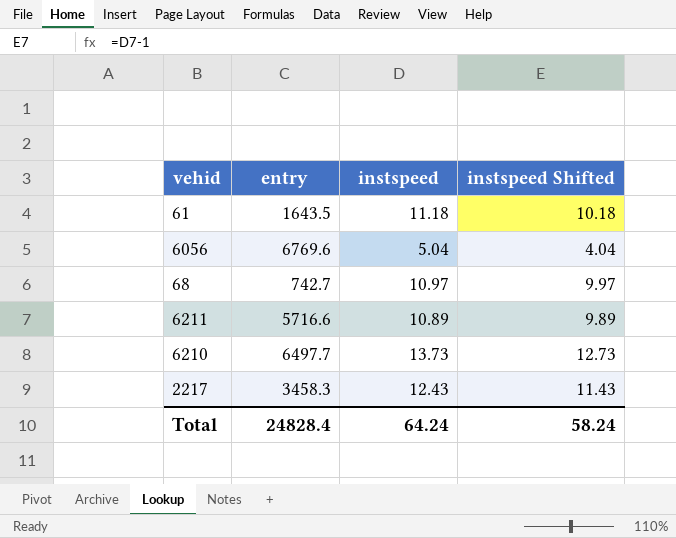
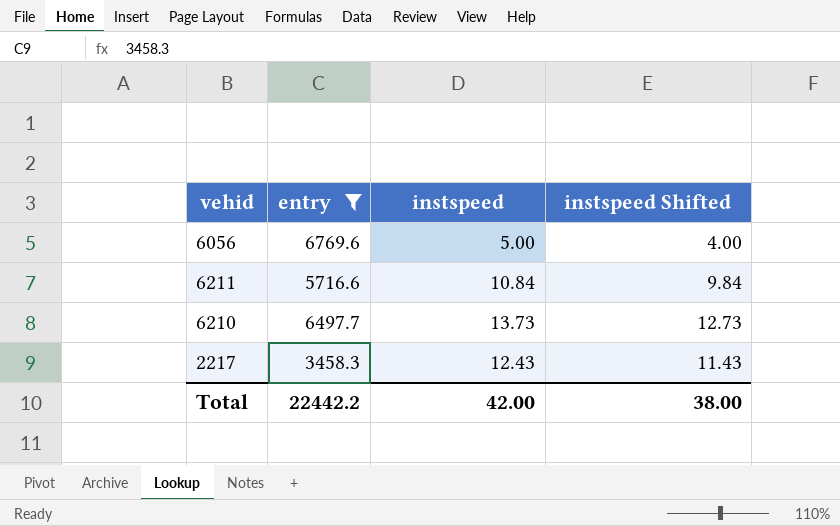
filter: none -> entry >= 3458.3
6056 | instspeed: 5.04 -> 5.00
6056 | instspeed Shifted: 4.04 -> 4.00
6211 | instspeed: 10.89 -> 10.84
6211 | instspeed Shifted: 9.89 -> 9.84
Total | entry: 24828.4 -> 22442.2
Total | instspeed: 64.24 -> 42.00
Total | instspeed Shifted: 58.24 -> 38.00

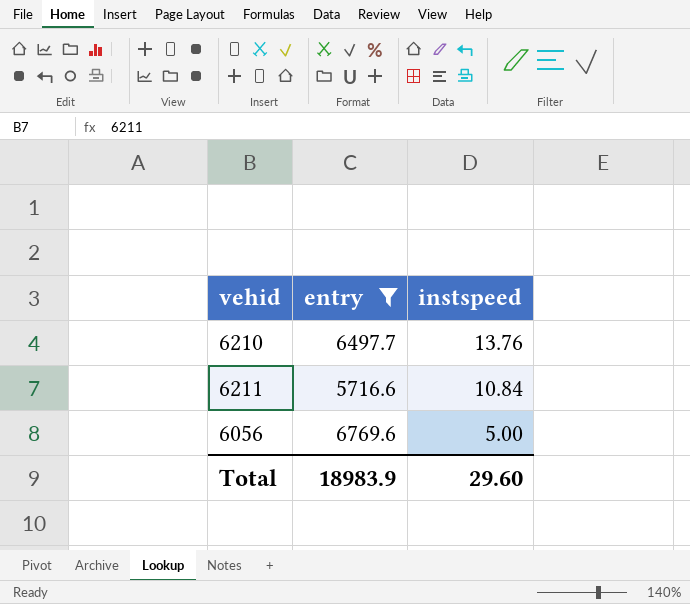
row order: none -> instspeed descending
column instspeed Shifted | formula: [instspeed] - 1 -> none
row 2217: 3458.3 | 12.43 | 11.43 -> none
6210 | instspeed: 13.73 -> 13.76
Total | entry: 22442.2 -> 18983.9
Total | instspeed: 42.00 -> 29.60

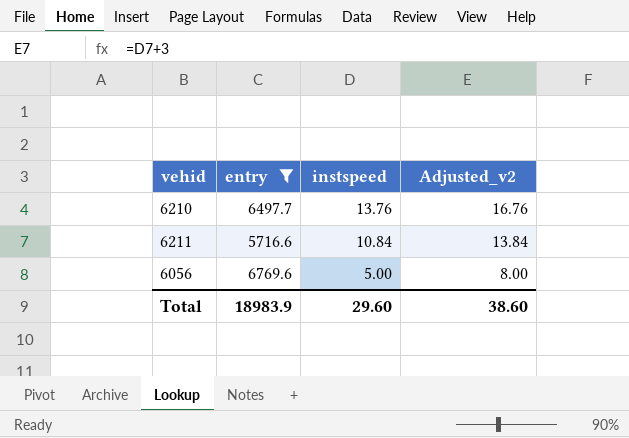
column Adjusted_v2 | formula: none -> [instspeed] + 3

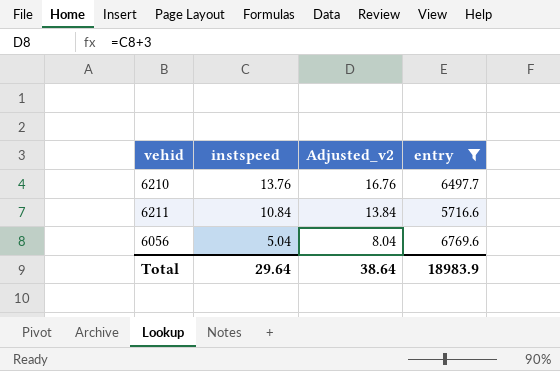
column entry | position: 2 -> 4
6056 | instspeed: 5.00 -> 5.04
6056 | Adjusted_v2: 8.00 -> 8.04
Total | instspeed: 29.60 -> 29.64
Total | Adjusted_v2: 38.60 -> 38.64

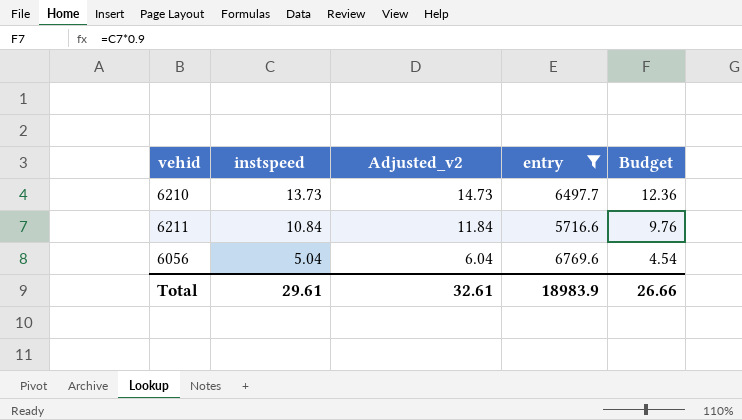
column Adjusted_v2 | formula: [instspeed] + 3 -> [instspeed] + 1
column Budget | formula: none -> [instspeed] * 0.9
6210 | instspeed: 13.76 -> 13.73
Total | instspeed: 29.64 -> 29.61
Total | Adjusted_v2: 38.64 -> 32.61

